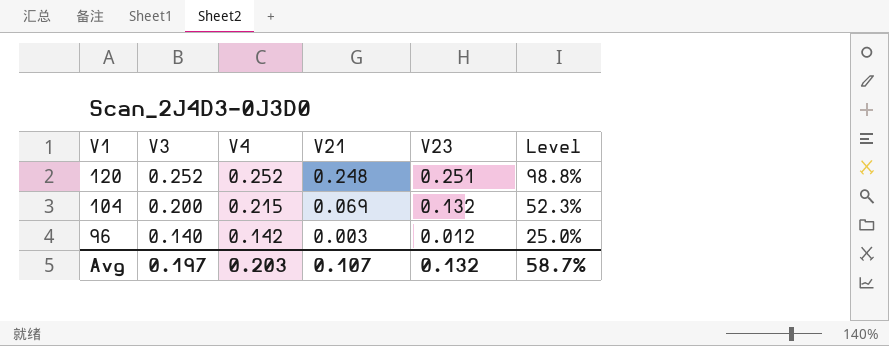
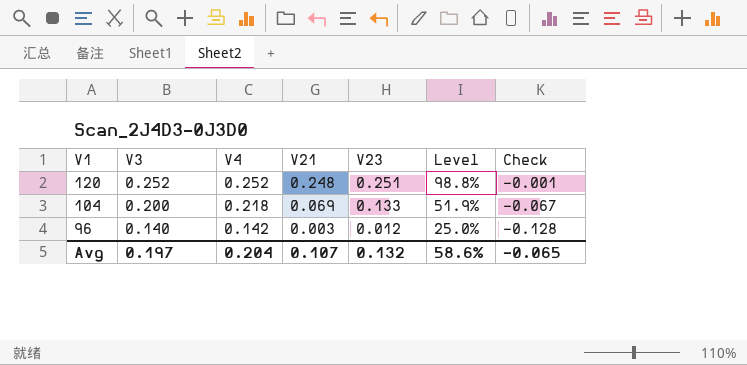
column Check | formula: none -> [V23] - [V3]
104 | V4: 0.215 -> 0.218
104 | V23: 0.132 -> 0.133
104 | Level: 52.3% -> 51.9%
Avg | V4: 0.203 -> 0.204
Avg | Level: 58.7% -> 58.6%

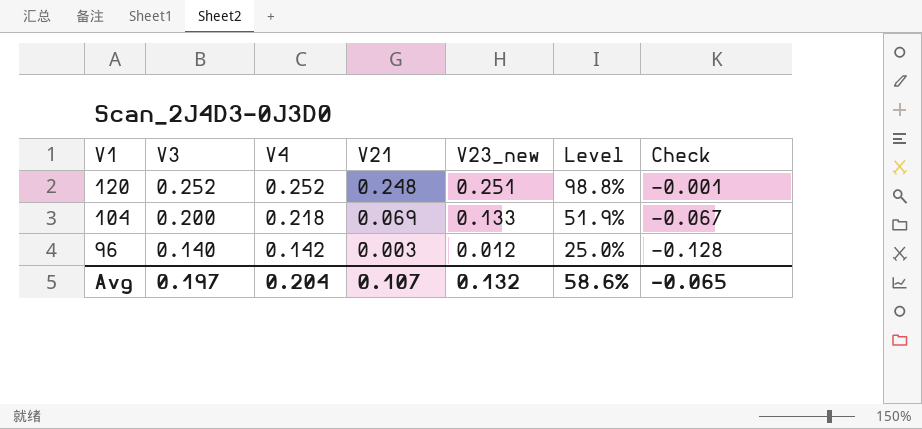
column name: V23 -> V23_new

